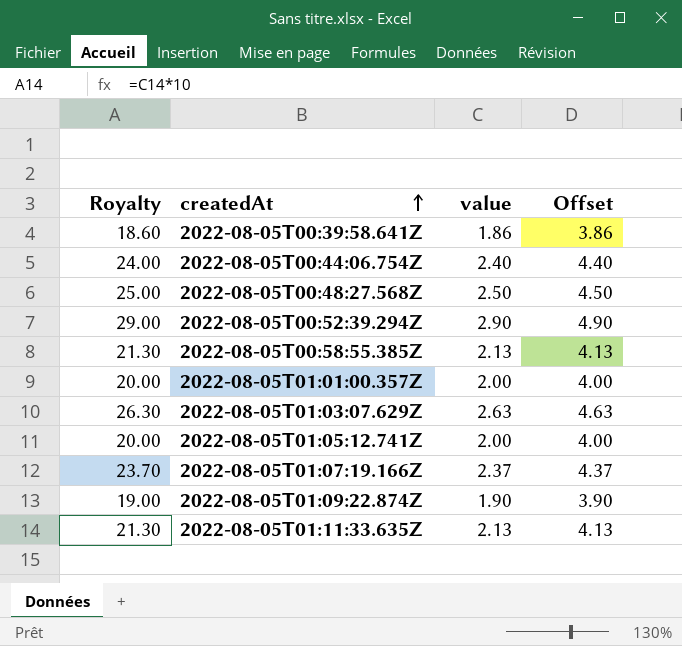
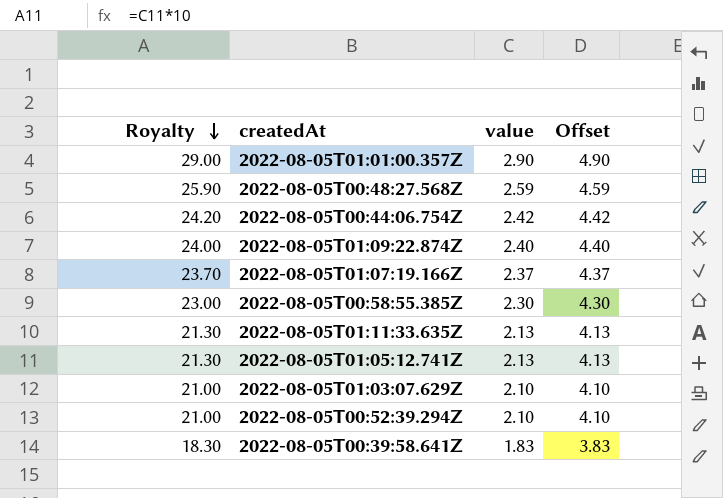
row order: createdAt ascending -> Royalty descending
2022-08-05T01:01:00.357Z | Royalty: 20.00 -> 29.00
2022-08-05T01:01:00.357Z | value: 2.00 -> 2.90
2022-08-05T01:01:00.357Z | Offset: 4.00 -> 4.90
2022-08-05T00:48:27.568Z | Royalty: 25.00 -> 25.90
2022-08-05T00:48:27.568Z | value: 2.50 -> 2.59
2022-08-05T00:48:27.568Z | Offset: 4.50 -> 4.59
2022-08-05T00:44:06.754Z | Royalty: 24.00 -> 24.20
2022-08-05T00:44:06.754Z | value: 2.40 -> 2.42
2022-08-05T00:44:06.754Z | Offset: 4.40 -> 4.42
2022-08-05T01:09:22.874Z | Royalty: 19.00 -> 24.00
2022-08-05T01:09:22.874Z | value: 1.90 -> 2.40
2022-08-05T01:09:22.874Z | Offset: 3.90 -> 4.40
2022-08-05T00:58:55.385Z | Royalty: 21.30 -> 23.00
2022-08-05T00:58:55.385Z | value: 2.13 -> 2.30
2022-08-05T00:58:55.385Z | Offset: 4.13 -> 4.30
2022-08-05T01:05:12.741Z | Royalty: 20.00 -> 21.30
2022-08-05T01:05:12.741Z | value: 2.00 -> 2.13
2022-08-05T01:05:12.741Z | Offset: 4.00 -> 4.13
2022-08-05T01:03:07.629Z | Royalty: 26.30 -> 21.00
2022-08-05T01:03:07.629Z | value: 2.63 -> 2.10
2022-08-05T01:03:07.629Z | Offset: 4.63 -> 4.10
2022-08-05T00:52:39.294Z | Royalty: 29.00 -> 21.00
2022-08-05T00:52:39.294Z | value: 2.90 -> 2.10
2022-08-05T00:52:39.294Z | Offset: 4.90 -> 4.10
2022-08-05T00:39:58.641Z | Royalty: 18.60 -> 18.30
2022-08-05T00:39:58.641Z | value: 1.86 -> 1.83
2022-08-05T00:39:58.641Z | Offset: 3.86 -> 3.83

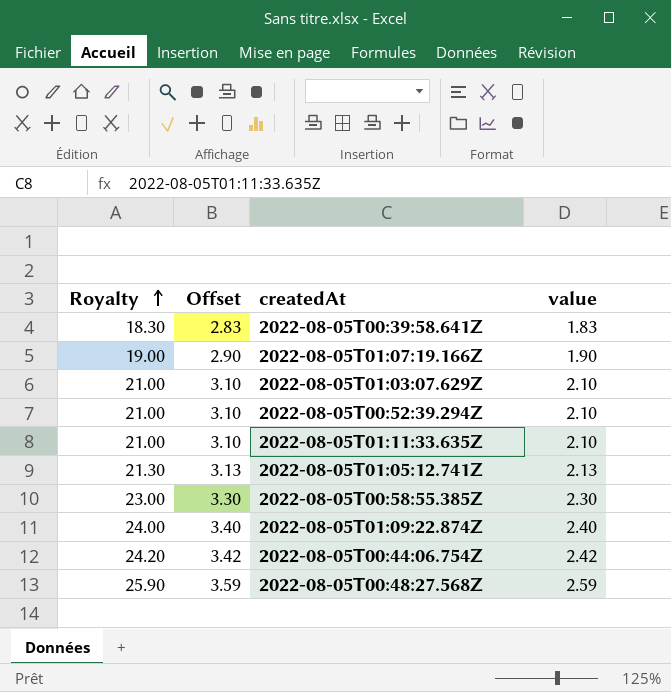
row order: Royalty descending -> Royalty ascending
column Offset | formula: [value] + 2 -> [value] + 1
column Offset | position: 4 -> 2
row 2022-08-05T01:01:00.357Z: 29.00 | 2.90 | 4.90 -> none
2022-08-05T01:07:19.166Z | Royalty: 23.70 -> 19.00
2022-08-05T01:07:19.166Z | value: 2.37 -> 1.90
2022-08-05T01:11:33.635Z | Royalty: 21.30 -> 21.00
2022-08-05T01:11:33.635Z | value: 2.13 -> 2.10

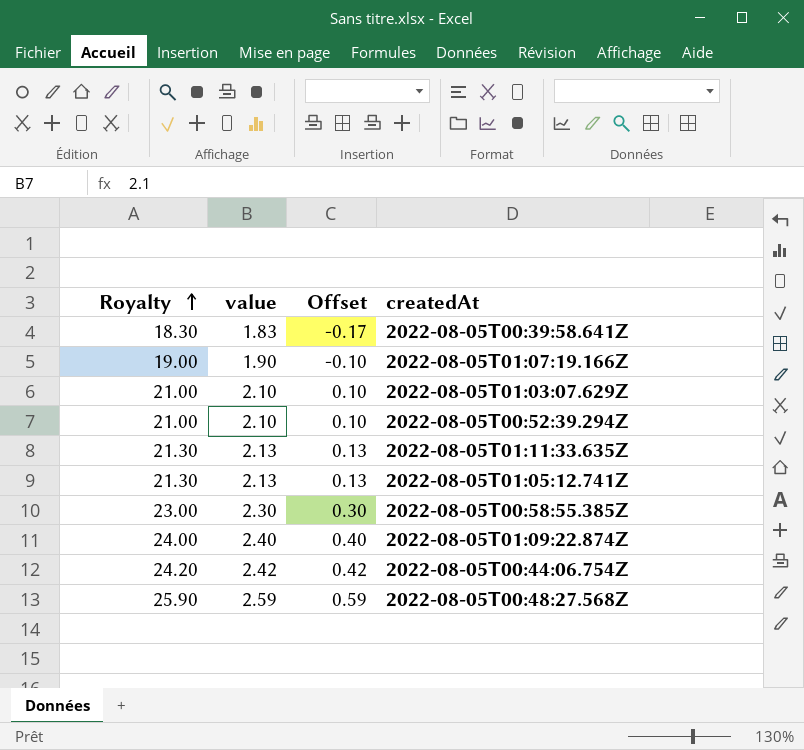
column value | position: 4 -> 2
column Offset | formula: [value] + 1 -> [value] - 2
2022-08-05T01:11:33.635Z | Royalty: 21.00 -> 21.30
2022-08-05T01:11:33.635Z | value: 2.10 -> 2.13

